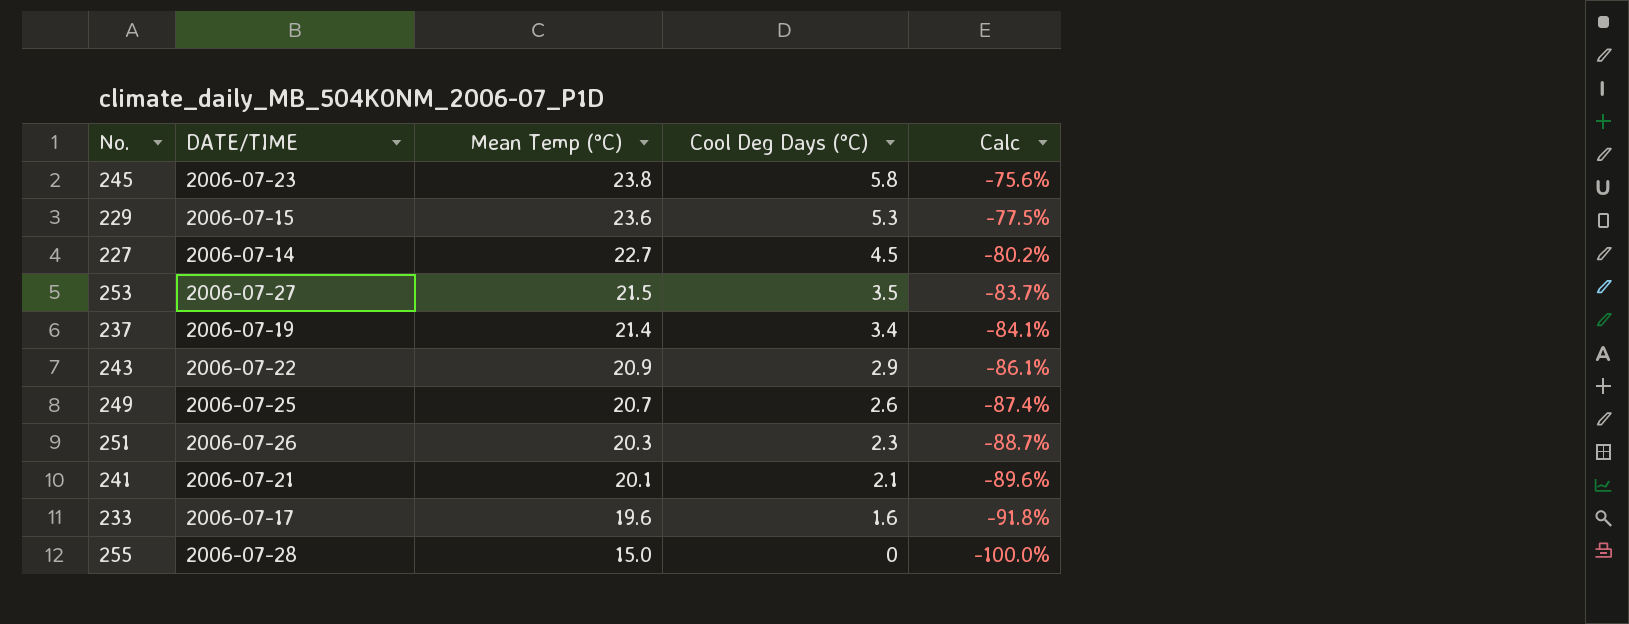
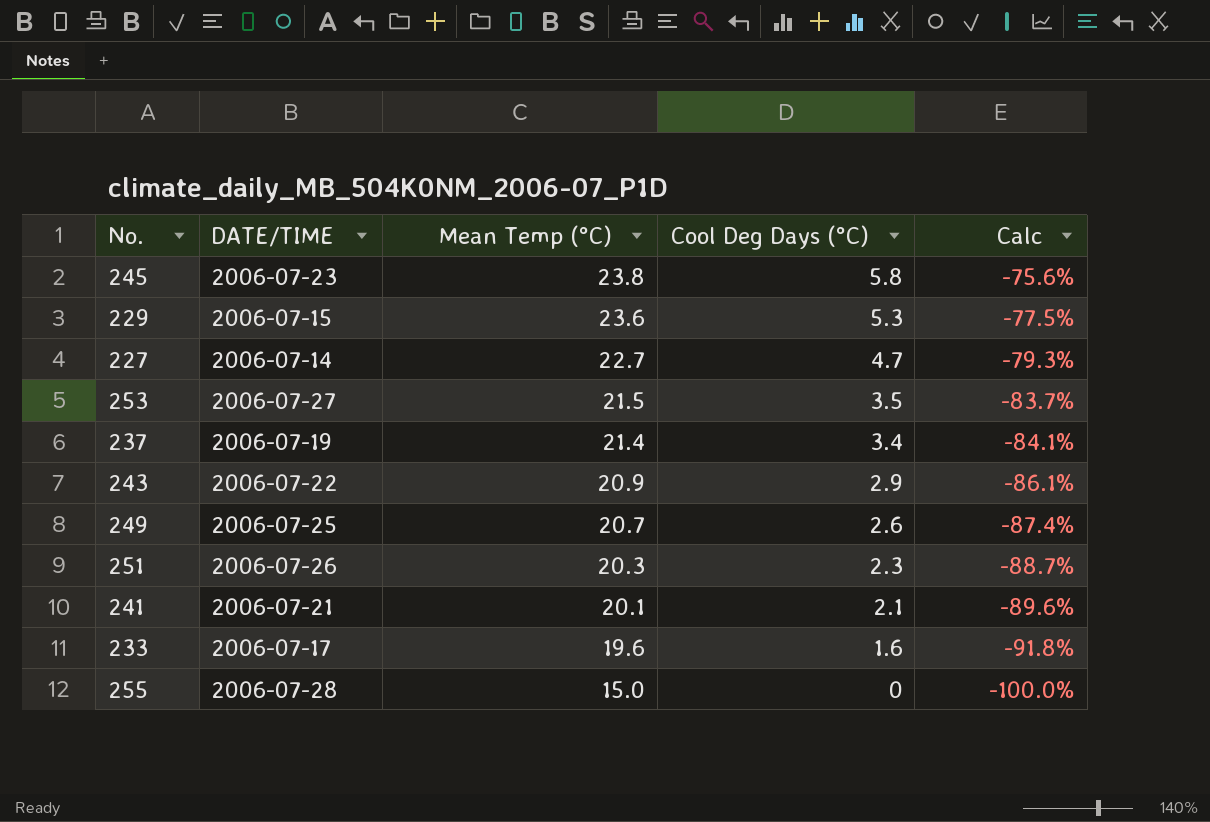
227 | Cool Deg Days (°C): 4.5 -> 4.7
227 | Calc: -80.2% -> -79.3%

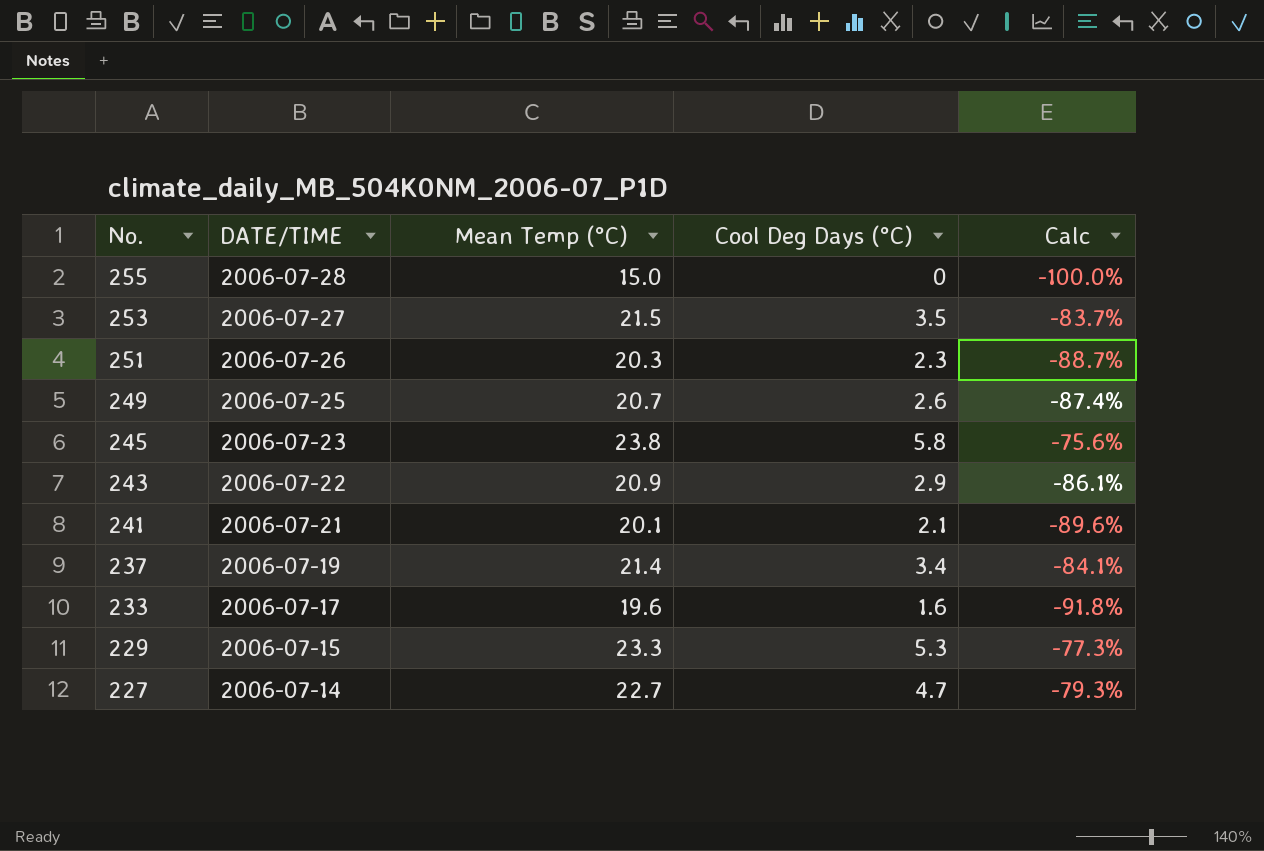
row order: Mean Temp (°C) descending -> No. descending
229 | Mean Temp (°C): 23.6 -> 23.3
229 | Calc: -77.5% -> -77.3%

